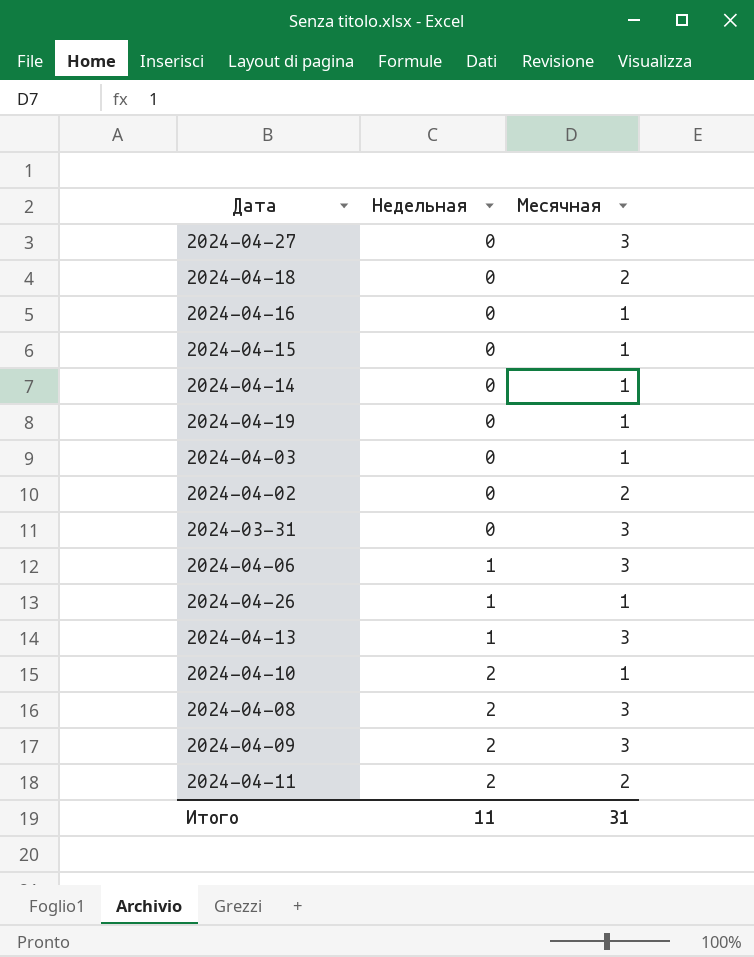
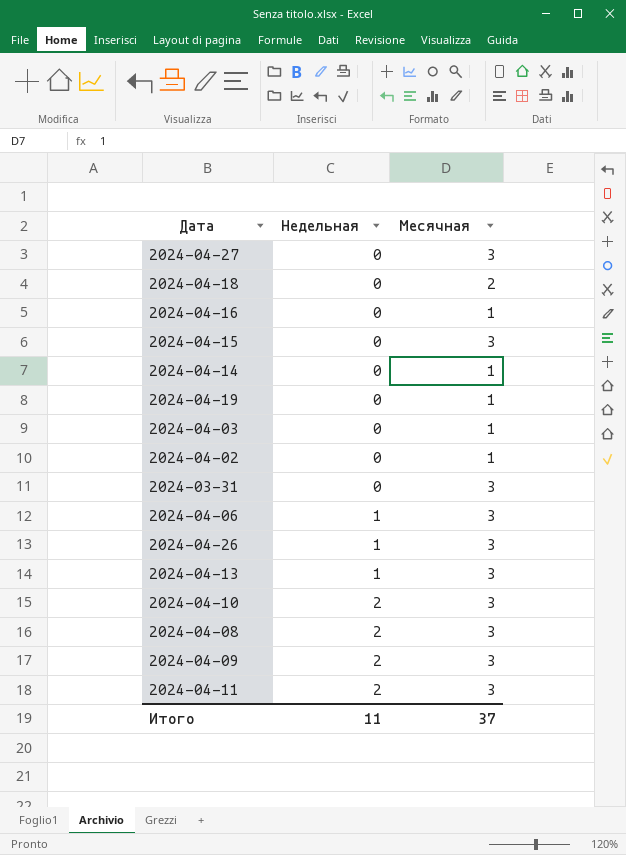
2024-04-15 | Месячная: 1 -> 3
2024-04-02 | Месячная: 2 -> 1
2024-04-26 | Месячная: 1 -> 3
2024-04-10 | Месячная: 1 -> 3
2024-04-11 | Месячная: 2 -> 3
Итого | Месячная: 31 -> 37

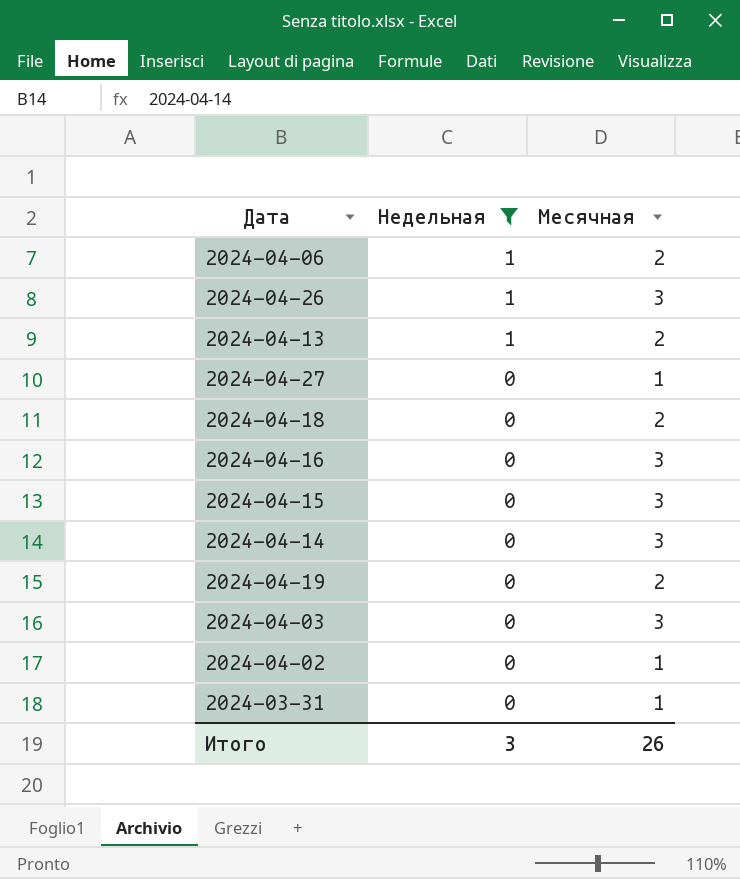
filter: none -> Недельная != 2
row order: Недельная ascending -> Недельная descending
2024-04-06 | Месячная: 3 -> 2
2024-04-13 | Месячная: 3 -> 2
2024-04-27 | Месячная: 3 -> 1
2024-04-16 | Месячная: 1 -> 3
2024-04-14 | Месячная: 1 -> 3
2024-04-19 | Месячная: 1 -> 2
2024-04-03 | Месячная: 1 -> 3
2024-03-31 | Месячная: 3 -> 1
Итого | Недельная: 11 -> 3
Итого | Месячная: 37 -> 26

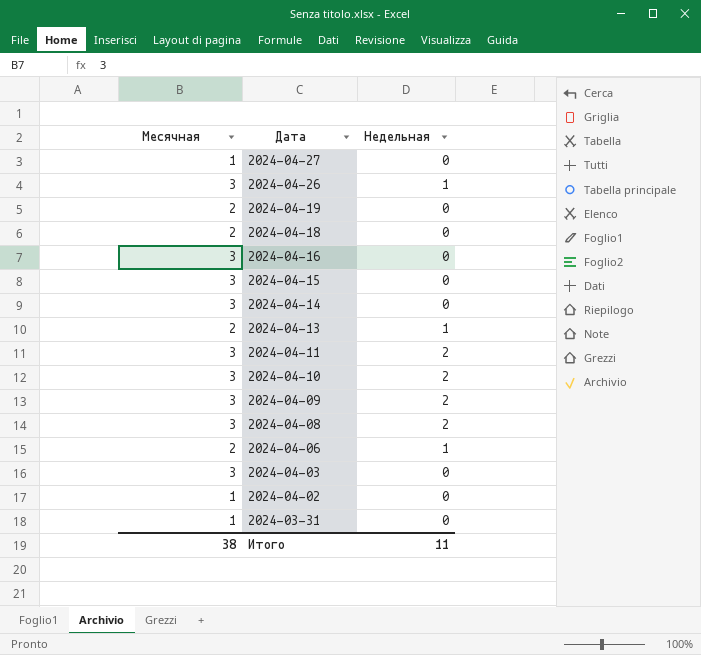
filter: Недельная != 2 -> none
row order: Недельная descending -> Дата descending
column Месячная | position: 3 -> 1
Итого | Месячная: 26 -> 38
Итого | Недельная: 3 -> 11

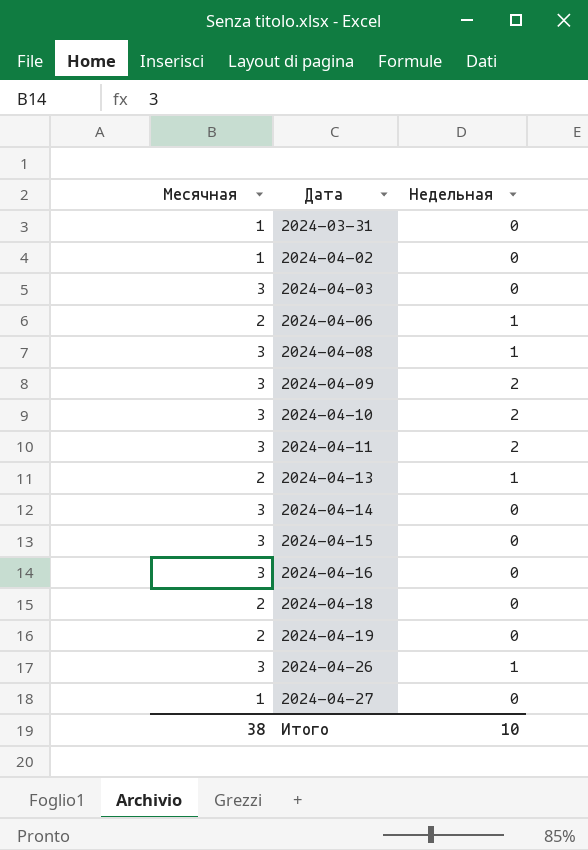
row order: Дата descending -> Дата ascending
2024-04-08 | Недельная: 2 -> 1
Итого | Недельная: 11 -> 10

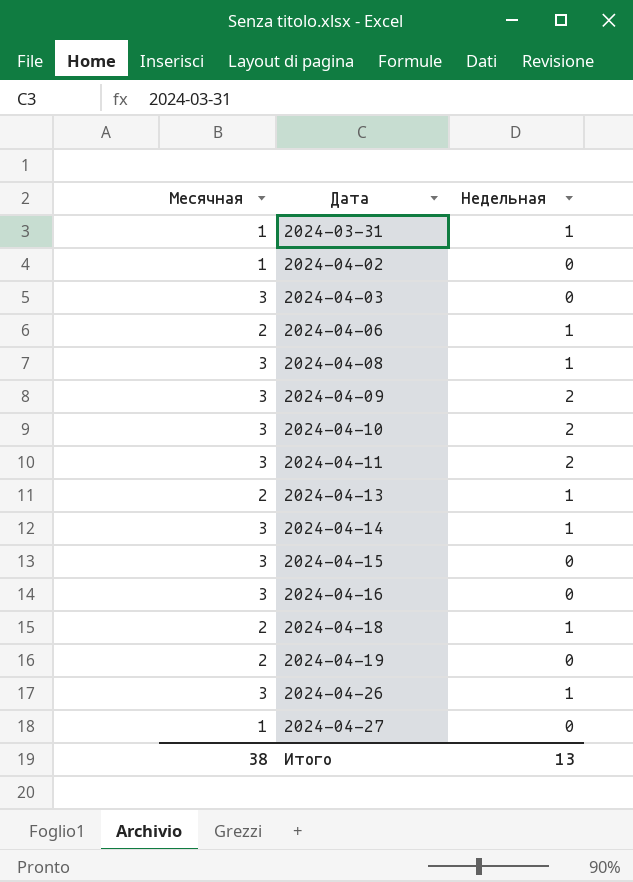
2024-03-31 | Недельная: 0 -> 1
2024-04-14 | Недельная: 0 -> 1
2024-04-18 | Недельная: 0 -> 1
Итого | Недельная: 10 -> 13

